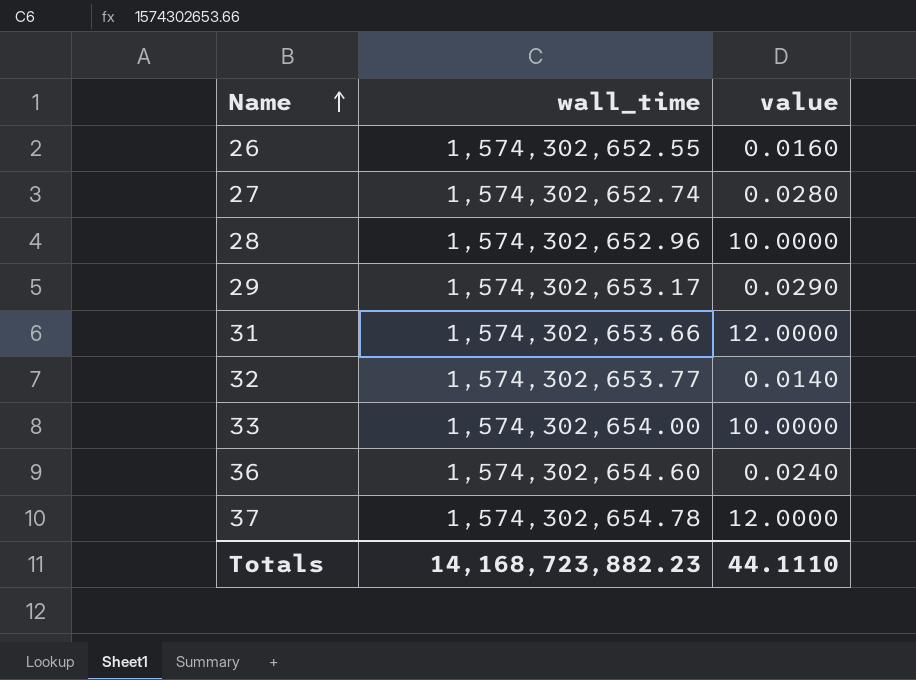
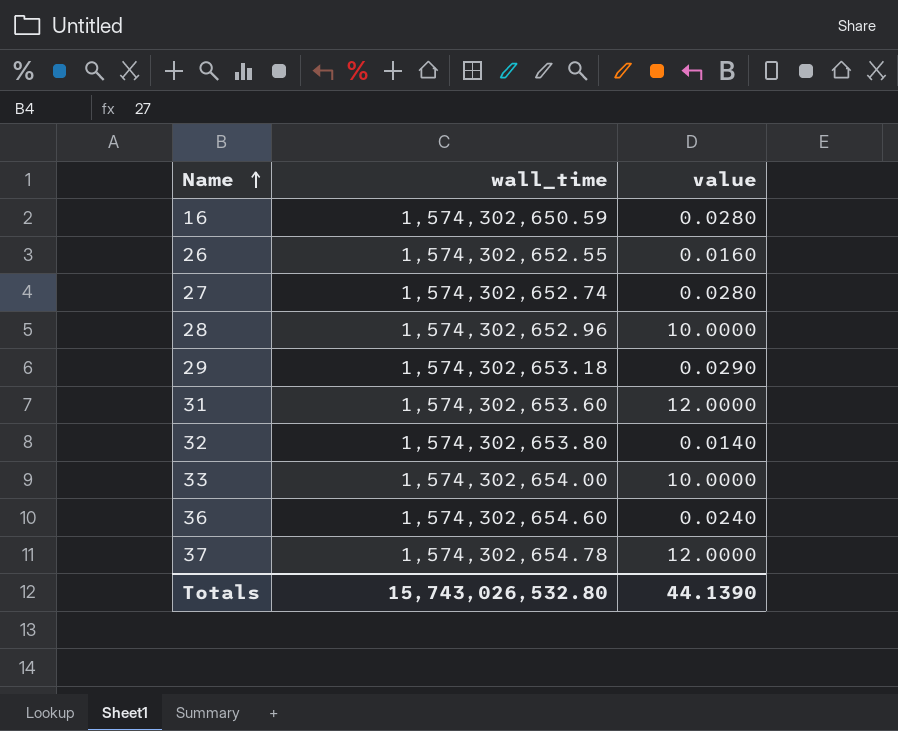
row 16: none -> 1,574,302,650.59 | 0.0280
29 | wall_time: 1,574,302,653.17 -> 1,574,302,653.18
31 | wall_time: 1,574,302,653.66 -> 1,574,302,653.60
32 | wall_time: 1,574,302,653.77 -> 1,574,302,653.80
Totals | wall_time: 14,168,723,882.23 -> 15,743,026,532.80
Totals | value: 44.1110 -> 44.1390

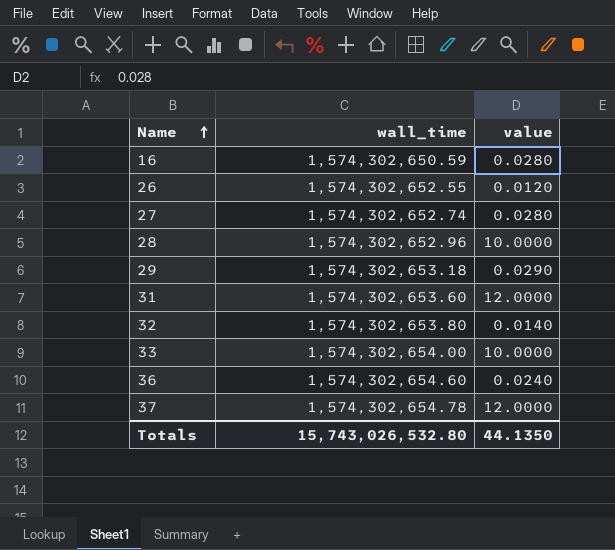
26 | value: 0.0160 -> 0.0120
Totals | value: 44.1390 -> 44.1350

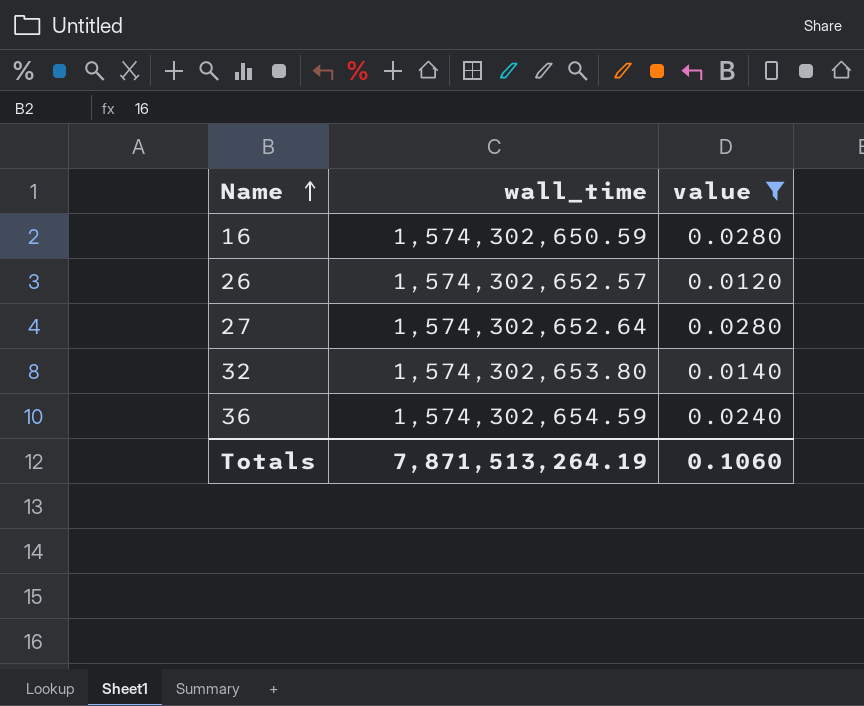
filter: none -> value <= 0.0280
26 | wall_time: 1,574,302,652.55 -> 1,574,302,652.57
27 | wall_time: 1,574,302,652.74 -> 1,574,302,652.64
36 | wall_time: 1,574,302,654.60 -> 1,574,302,654.59
Totals | wall_time: 15,743,026,532.80 -> 7,871,513,264.19
Totals | value: 44.1350 -> 0.1060

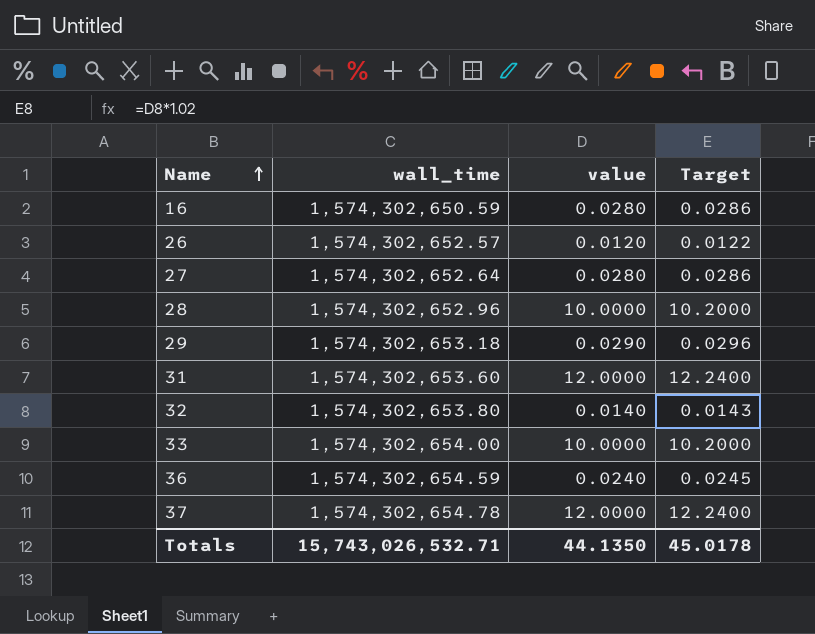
filter: value <= 0.0280 -> none
column Target | formula: none -> [value] * 1.02
Totals | wall_time: 7,871,513,264.19 -> 15,743,026,532.71
Totals | value: 0.1060 -> 44.1350

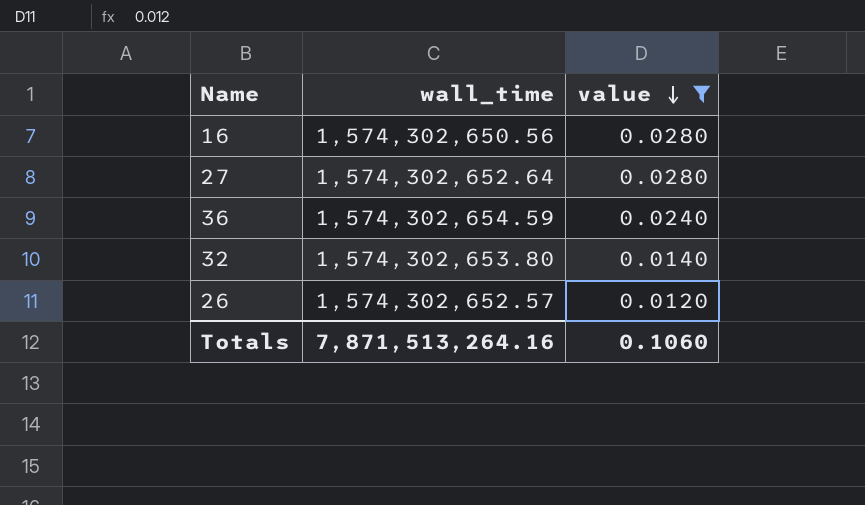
filter: none -> value <= 0.0280
row order: Name ascending -> value descending
column Target | formula: [value] * 1.02 -> none
16 | wall_time: 1,574,302,650.59 -> 1,574,302,650.56
Totals | wall_time: 15,743,026,532.71 -> 7,871,513,264.16
Totals | value: 44.1350 -> 0.1060

